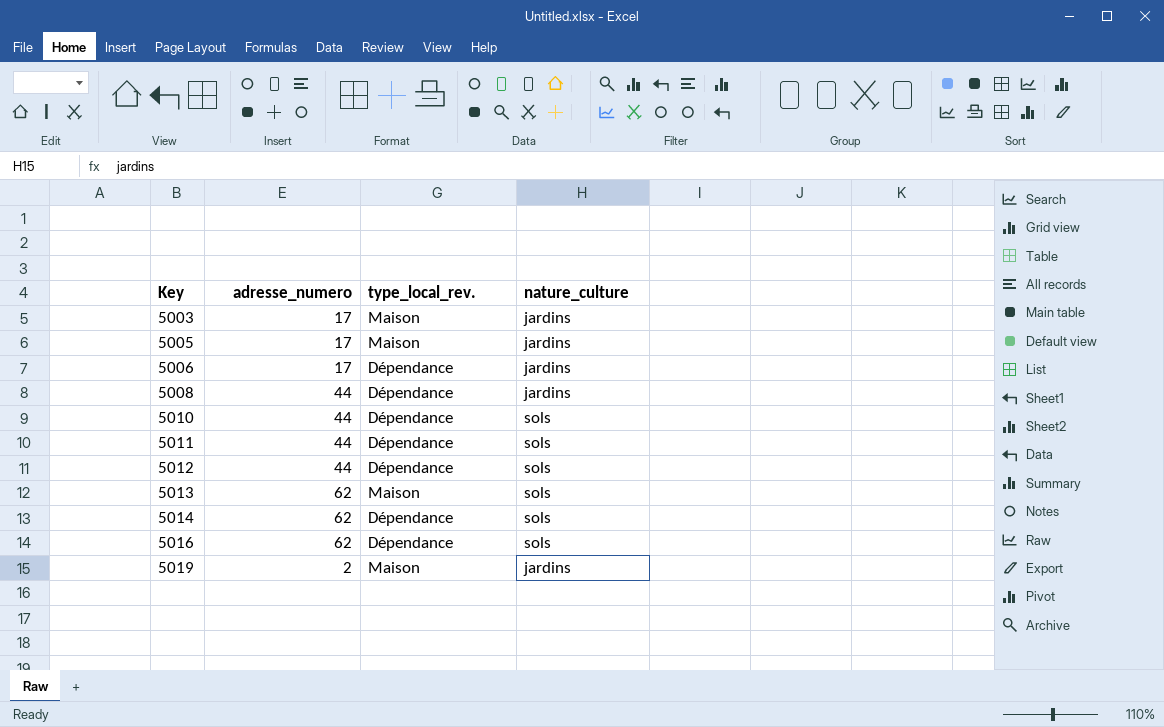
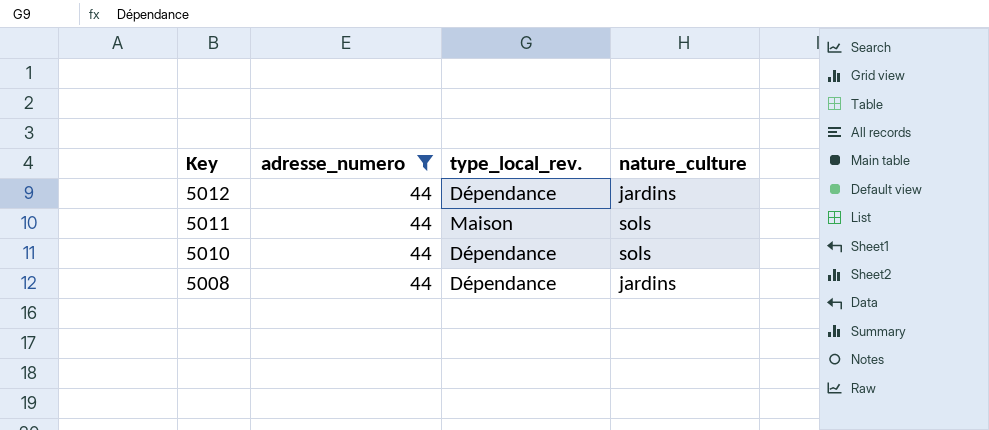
filter: none -> adresse_numero = 44
row order: Key ascending -> Key descending
5012 | nature_culture: sols -> jardins
5011 | type_local_rev.: Dépendance -> Maison

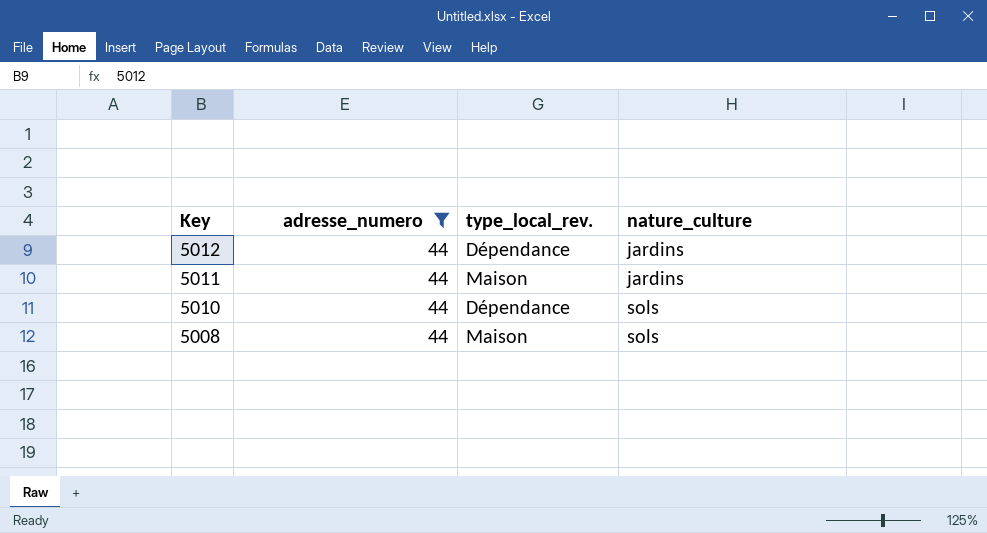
5011 | nature_culture: sols -> jardins
5008 | type_local_rev.: Dépendance -> Maison
5008 | nature_culture: jardins -> sols

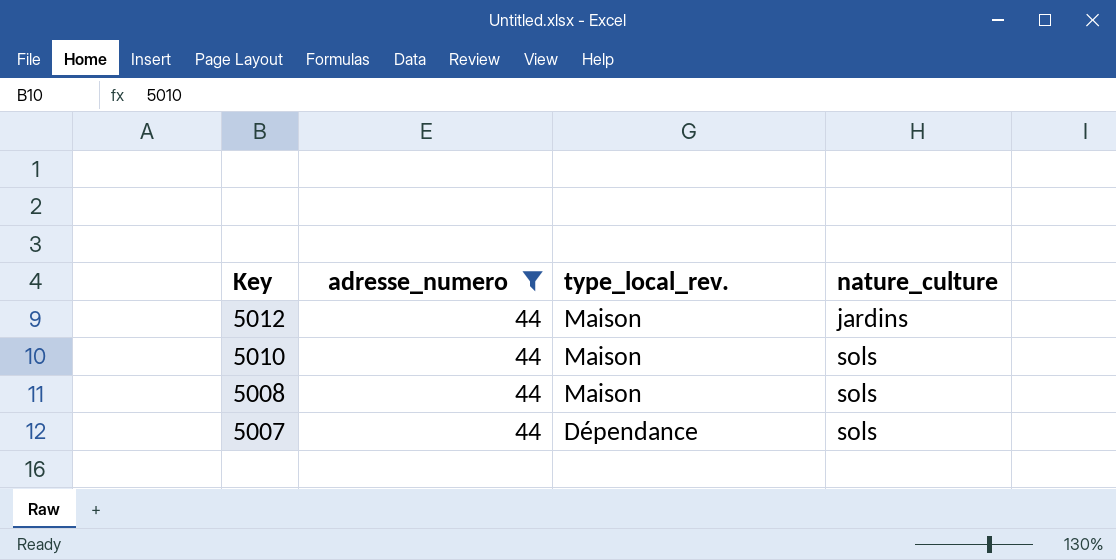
row 5011: 44 | Maison | jardins -> none
5012 | type_local_rev.: Dépendance -> Maison
5010 | type_local_rev.: Dépendance -> Maison
row 5007: none -> 44 | Dépendance | sols

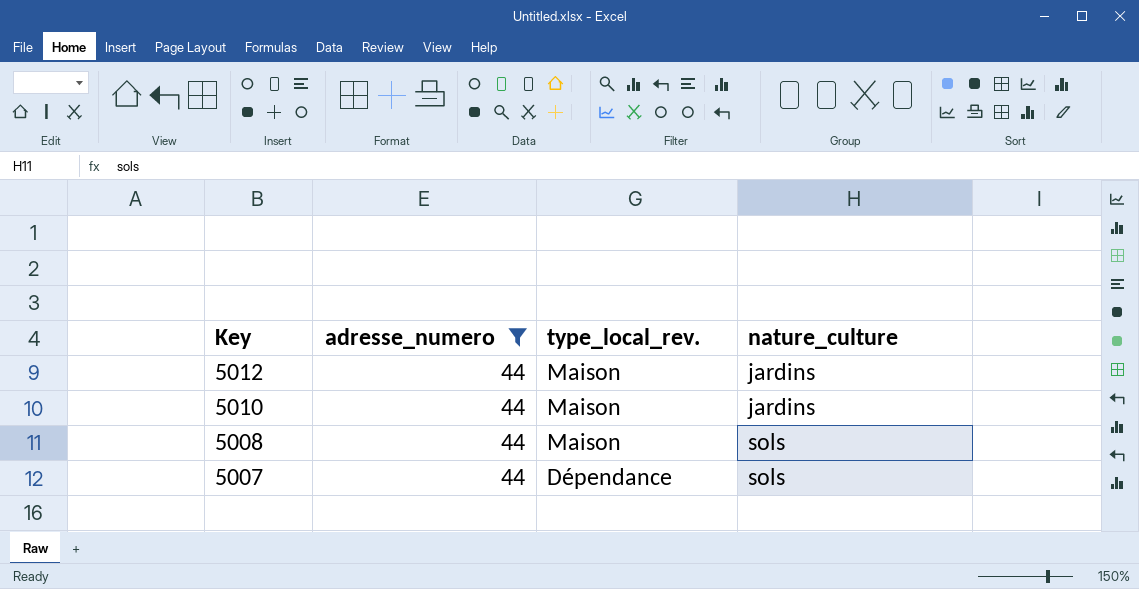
5010 | nature_culture: sols -> jardins

